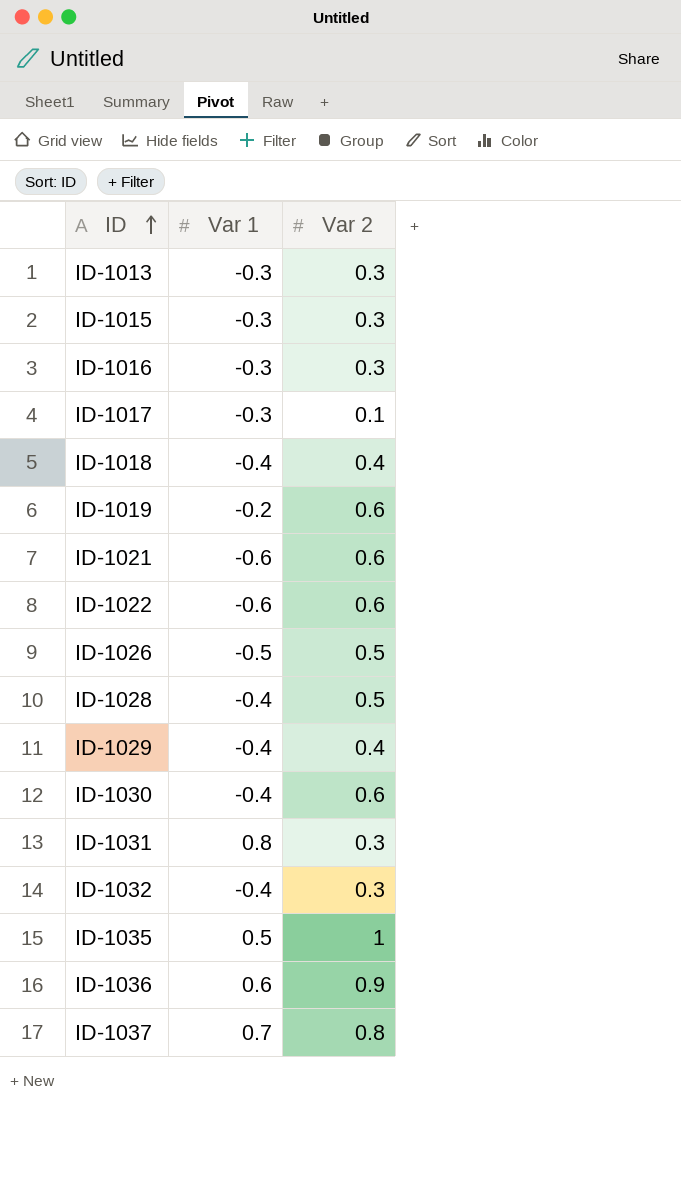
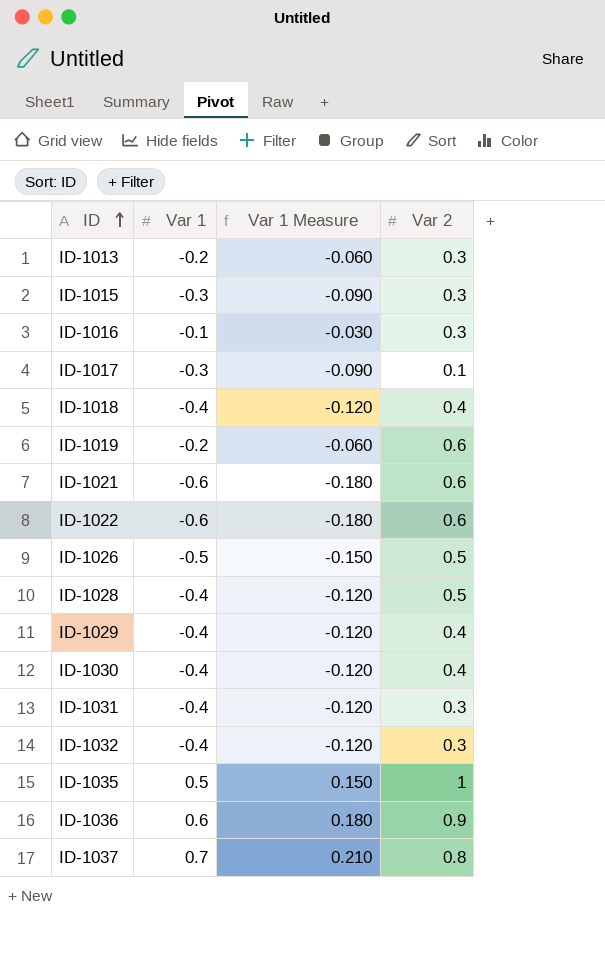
column Var 1 Measure | formula: none -> [Var 1] * 0.3
ID-1013 | Var 1: -0.3 -> -0.2
ID-1016 | Var 1: -0.3 -> -0.1
ID-1030 | Var 2: 0.6 -> 0.4
ID-1031 | Var 1: 0.8 -> -0.4

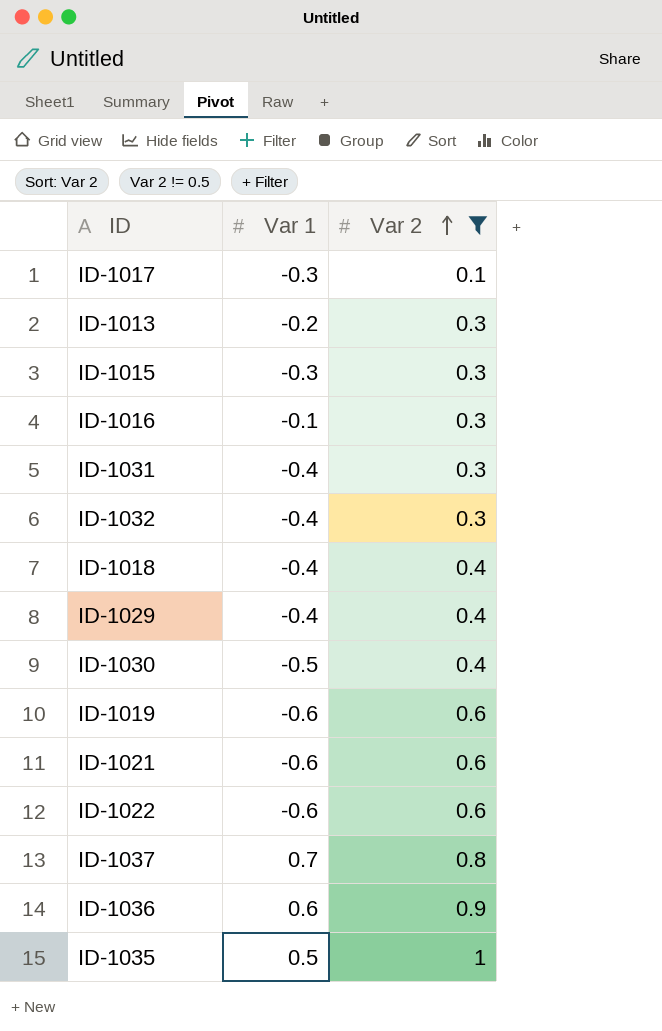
filter: none -> Var 2 != 0.5
row order: ID ascending -> Var 2 ascending
column Var 1 Measure | formula: [Var 1] * 0.3 -> none
ID-1030 | Var 1: -0.4 -> -0.5
ID-1019 | Var 1: -0.2 -> -0.6

